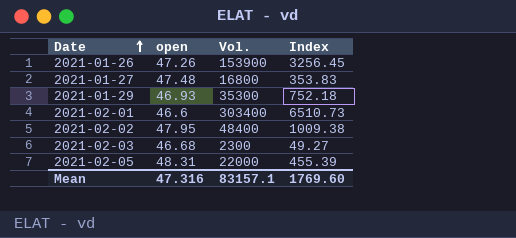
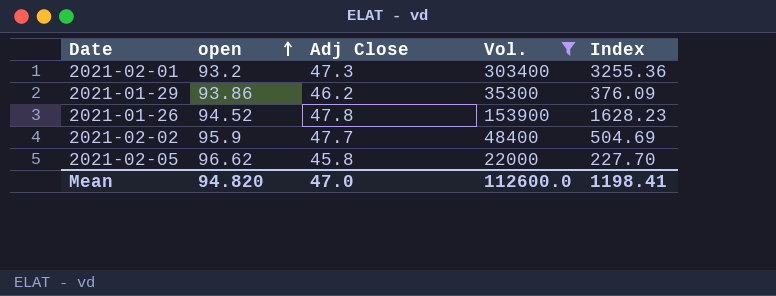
filter: none -> Vol. >= 22000
row order: Date ascending -> open ascending
column Adj Close | position: none -> 3
2021-02-01 | open: 46.6 -> 93.2
2021-02-01 | Index: 6510.73 -> 3255.36
2021-01-29 | open: 46.93 -> 93.86
2021-01-29 | Index: 752.18 -> 376.09
2021-01-26 | open: 47.26 -> 94.52
2021-01-26 | Index: 3256.45 -> 1628.23
2021-02-02 | open: 47.95 -> 95.9
2021-02-02 | Index: 1009.38 -> 504.69
2021-02-05 | open: 48.31 -> 96.62
2021-02-05 | Index: 455.39 -> 227.70
Mean | open: 47.316 -> 94.820
Mean | Vol.: 83157.1 -> 112600.0
Mean | Index: 1769.60 -> 1198.41

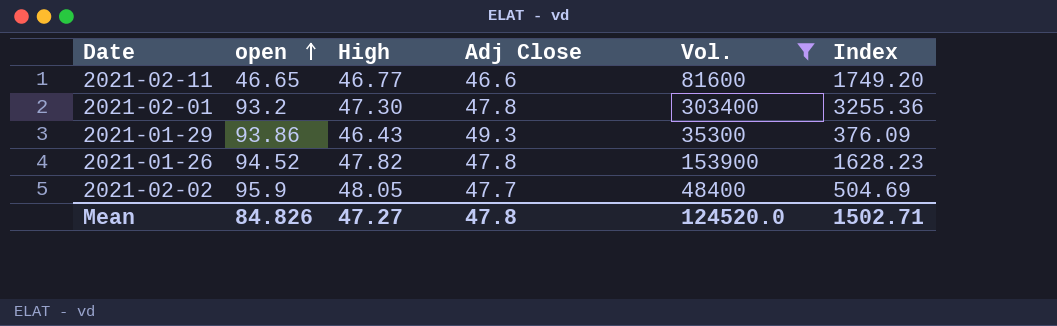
column High | position: none -> 3
row 2021-02-05: 96.62 | 45.8 | 22000 | 227.70 -> none
row 2021-02-11: none -> 46.65 | 46.77 | 46.6 | 81600 | 1749.20
2021-02-01 | Adj Close: 47.3 -> 47.8
2021-01-29 | Adj Close: 46.2 -> 49.3
Mean | open: 94.820 -> 84.826
Mean | Adj Close: 47.0 -> 47.8
Mean | Vol.: 112600.0 -> 124520.0
Mean | Index: 1198.41 -> 1502.71

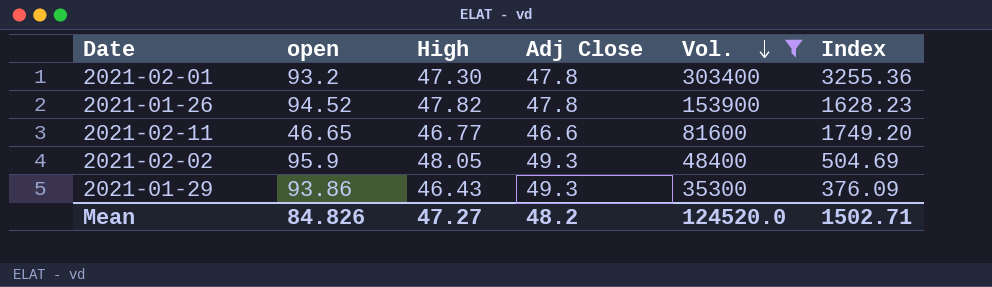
row order: open ascending -> Vol. descending
2021-02-02 | Adj Close: 47.7 -> 49.3
Mean | Adj Close: 47.8 -> 48.2

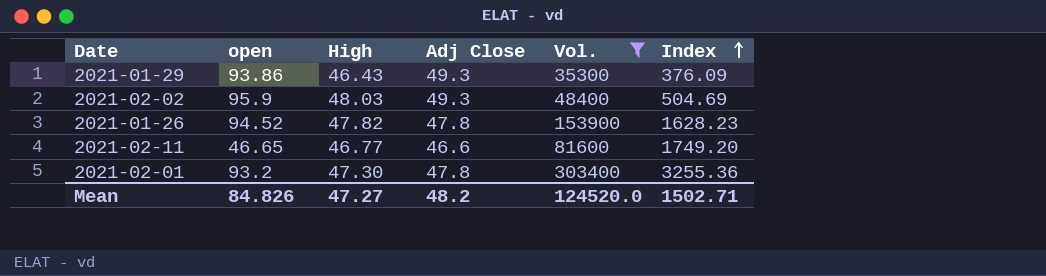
row order: Vol. descending -> Index ascending
2021-02-02 | High: 48.05 -> 48.03

